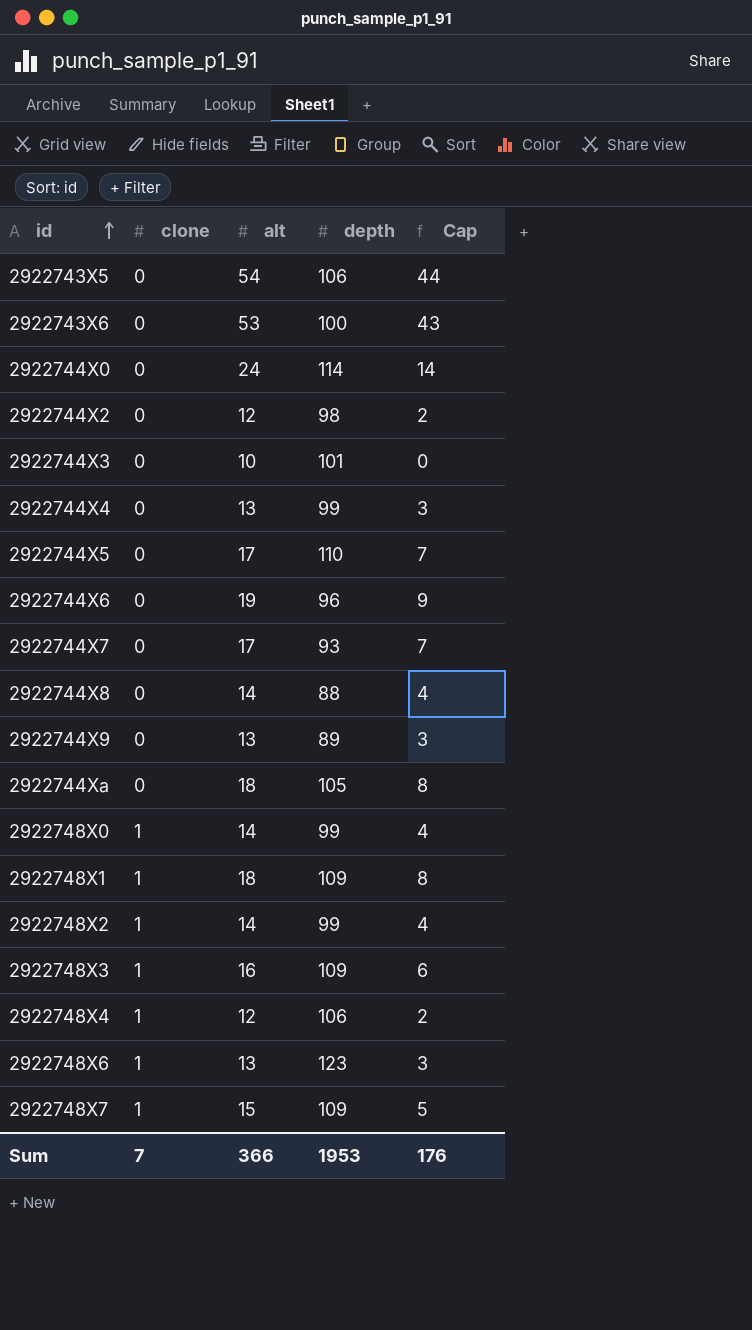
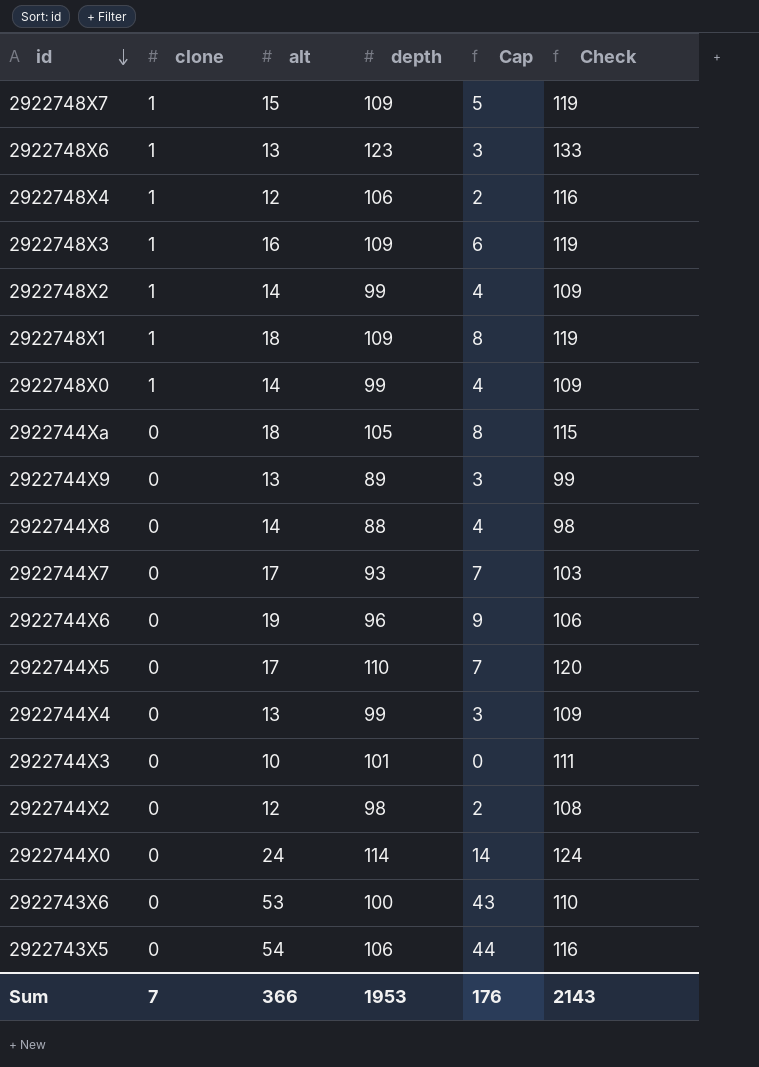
row order: id ascending -> id descending
column Check | formula: none -> [depth] + 10

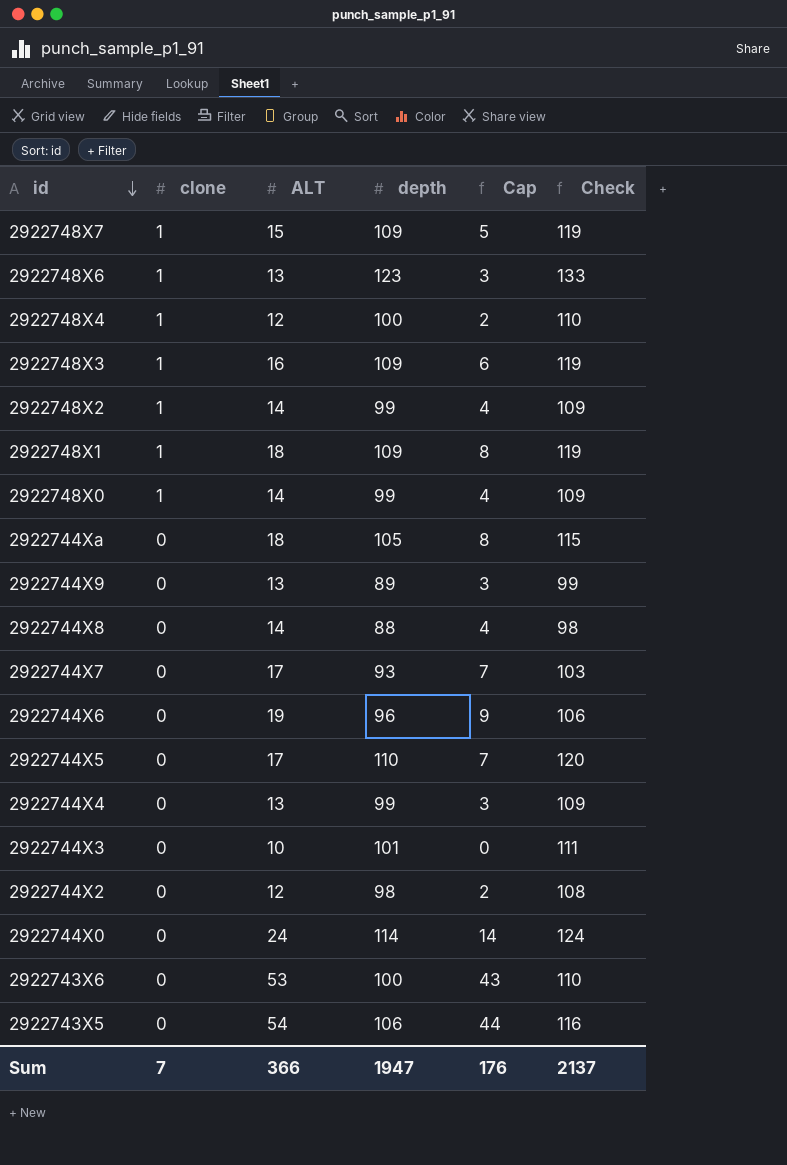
column name: alt -> ALT
2922748X4 | depth: 106 -> 100
2922748X4 | Check: 116 -> 110
Sum | depth: 1953 -> 1947
Sum | Check: 2143 -> 2137

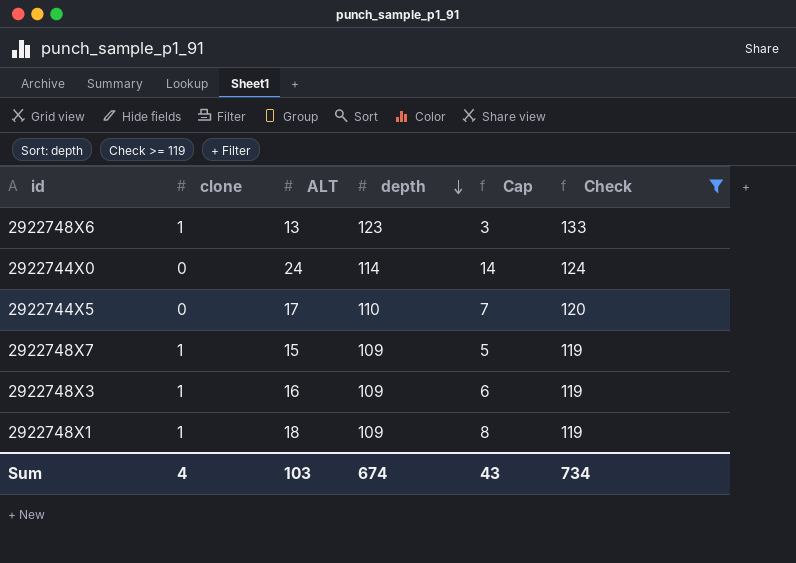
filter: none -> Check >= 119
row order: id descending -> depth descending
Sum | clone: 7 -> 4
Sum | ALT: 366 -> 103
Sum | depth: 1947 -> 674
Sum | Cap: 176 -> 43
Sum | Check: 2137 -> 734

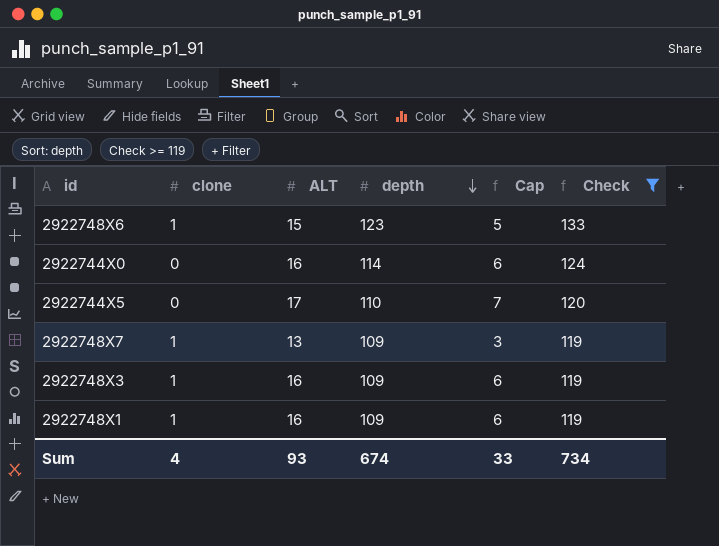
2922748X6 | ALT: 13 -> 15
2922748X6 | Cap: 3 -> 5
2922744X0 | ALT: 24 -> 16
2922744X0 | Cap: 14 -> 6
2922748X7 | ALT: 15 -> 13
2922748X7 | Cap: 5 -> 3
2922748X1 | ALT: 18 -> 16
2922748X1 | Cap: 8 -> 6
Sum | ALT: 103 -> 93
Sum | Cap: 43 -> 33

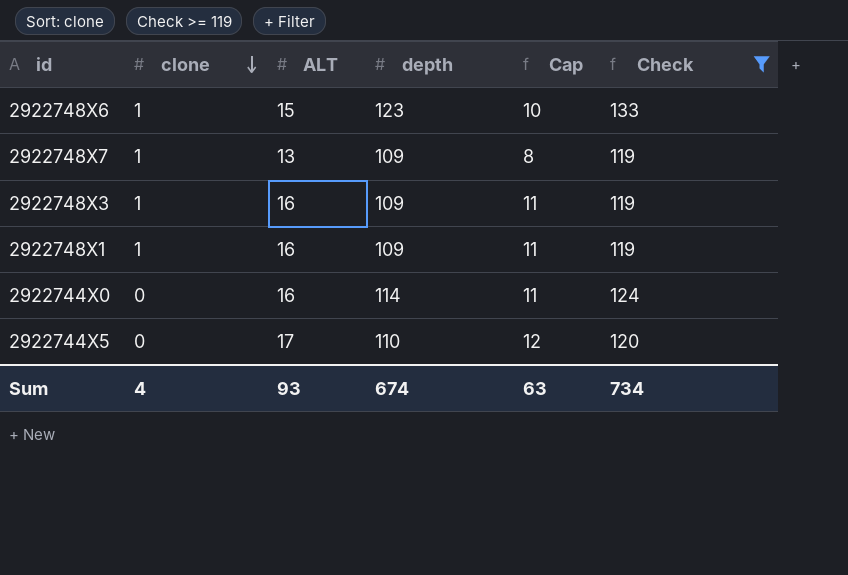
row order: depth descending -> clone descending
column Cap | formula: [ALT] - 10 -> [ALT] - 5
Sum | Cap: 33 -> 63

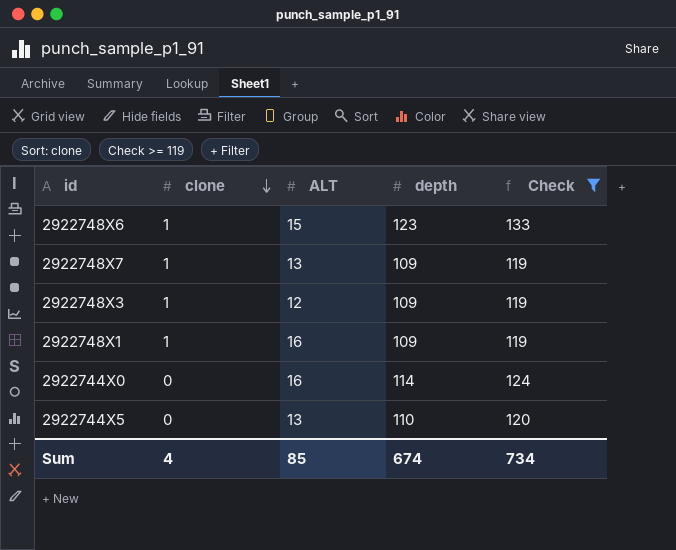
column Cap | formula: [ALT] - 5 -> none
2922748X3 | ALT: 16 -> 12
2922744X5 | ALT: 17 -> 13
Sum | ALT: 93 -> 85

